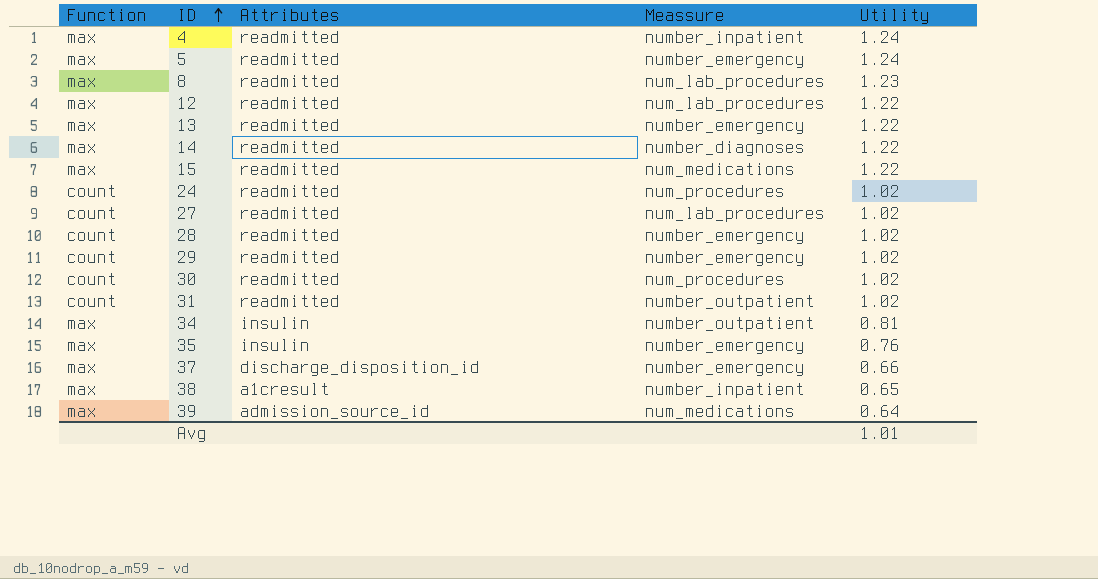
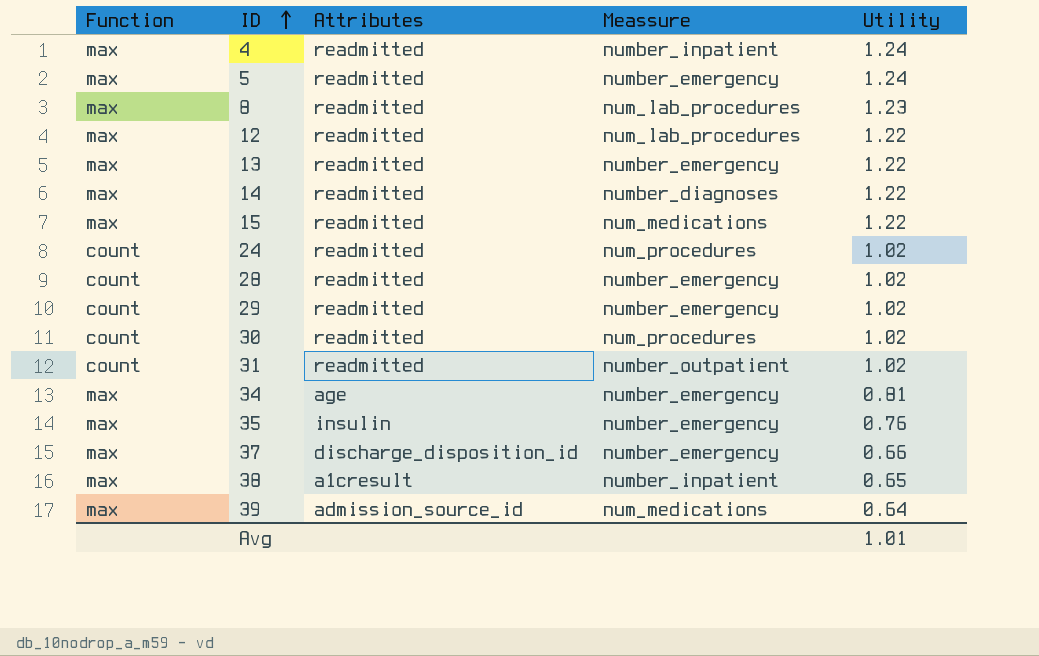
row 27: count | readmitted | num_lab_procedures | 1.02 -> none
34 | Attributes: insulin -> age
34 | Meassure: number_outpatient -> number_emergency

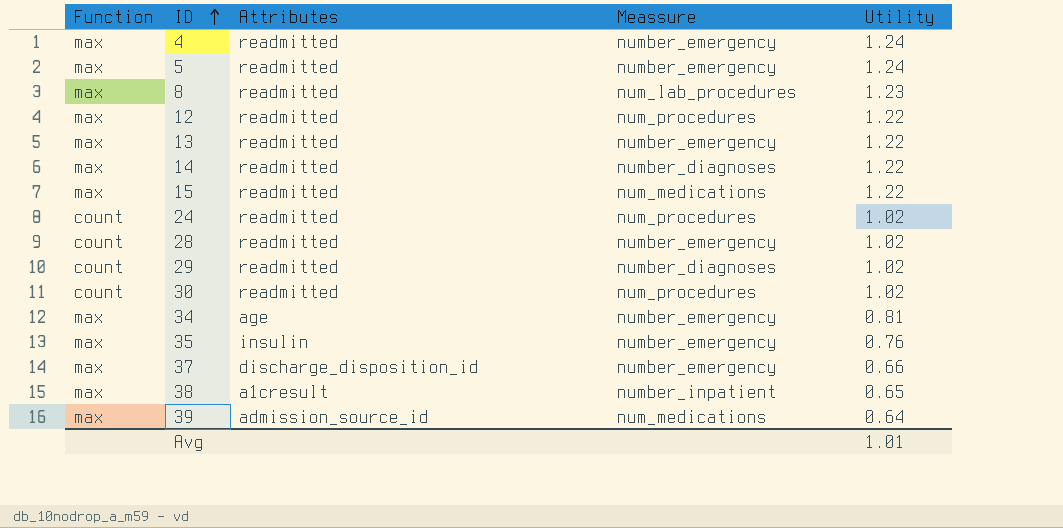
row 31: count | readmitted | number_outpatient | 1.02 -> none
4 | Meassure: number_inpatient -> number_emergency
12 | Meassure: num_lab_procedures -> num_procedures
29 | Meassure: number_emergency -> number_diagnoses

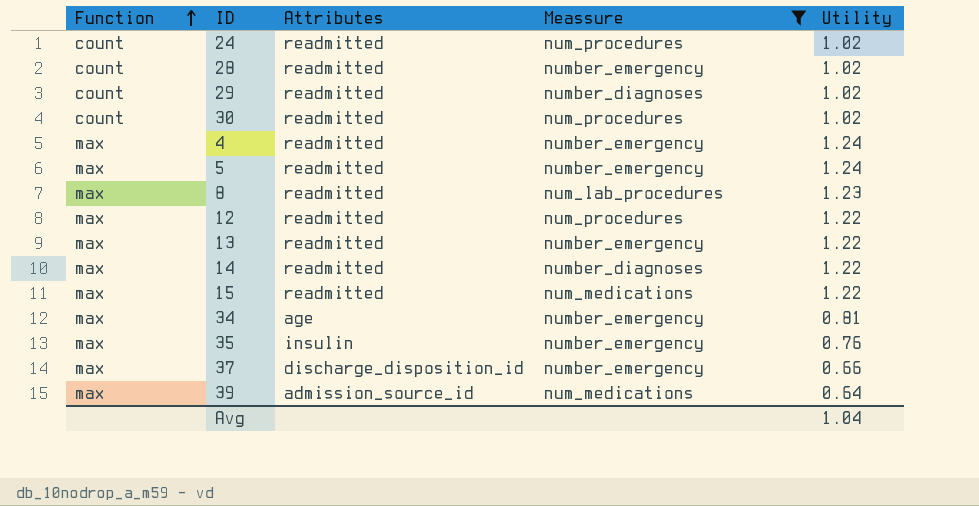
filter: none -> Meassure != number_inpatient
row order: ID ascending -> Function ascending
Avg | Utility: 1.01 -> 1.04

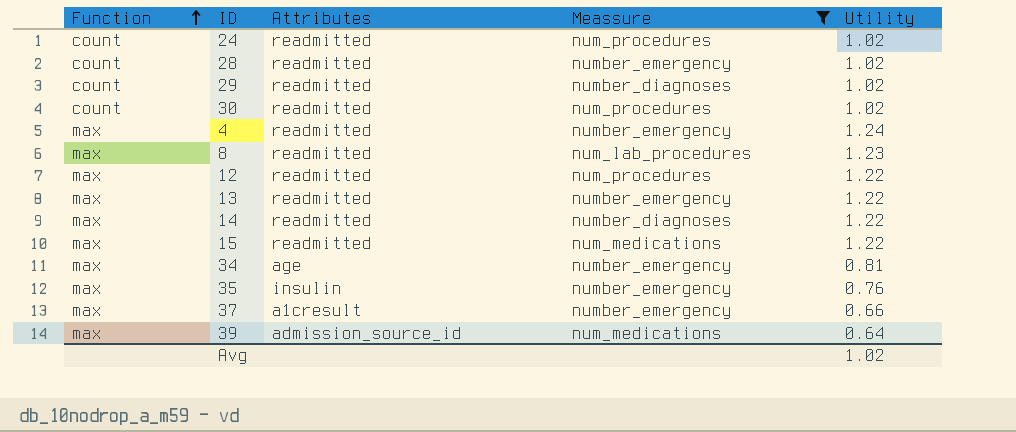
row 5: max | readmitted | number_emergency | 1.24 -> none
37 | Attributes: discharge_disposition_id -> a1cresult
Avg | Utility: 1.04 -> 1.02

